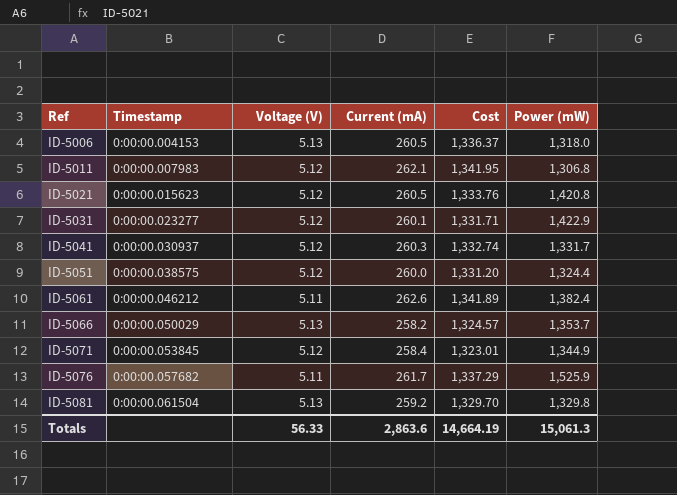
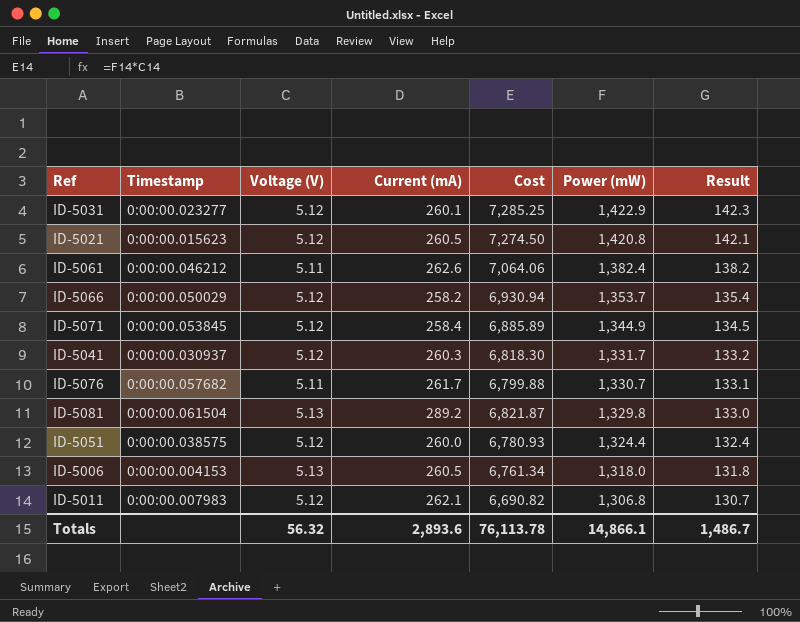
row order: Ref ascending -> Power (mW) descending
column Cost | formula: [Voltage (V)] * [Current (mA)] -> [Voltage (V)] * [Power (mW)]
column Result | formula: none -> [Power (mW)] * 0.1
ID-5066 | Voltage (V): 5.13 -> 5.12
ID-5076 | Power (mW): 1,525.9 -> 1,330.7
ID-5081 | Current (mA): 259.2 -> 289.2
Totals | Voltage (V): 56.33 -> 56.32
Totals | Current (mA): 2,863.6 -> 2,893.6
Totals | Cost: 14,664.19 -> 76,113.78
Totals | Power (mW): 15,061.3 -> 14,866.1

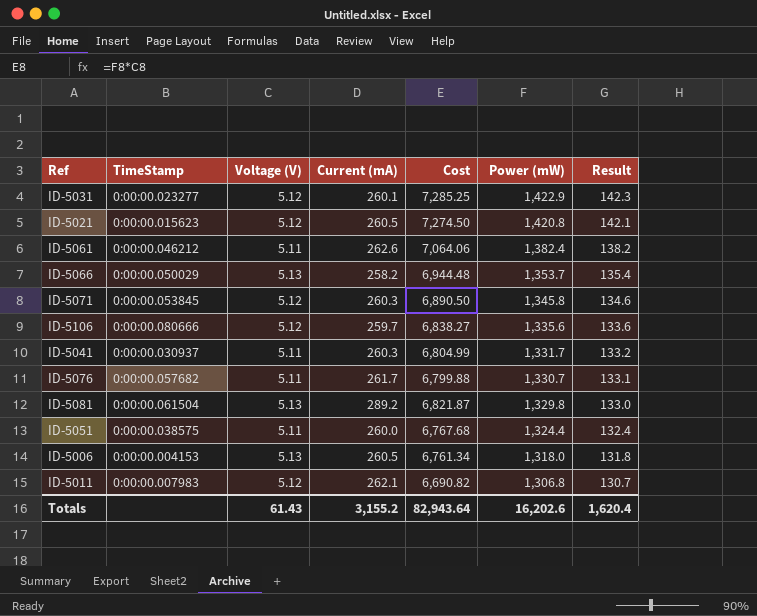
column name: Timestamp -> TimeStamp
ID-5066 | Voltage (V): 5.12 -> 5.13
ID-5066 | Cost: 6,930.94 -> 6,944.48
ID-5071 | Current (mA): 258.4 -> 260.3
ID-5071 | Cost: 6,885.89 -> 6,890.50
ID-5071 | Power (mW): 1,344.9 -> 1,345.8
ID-5071 | Result: 134.5 -> 134.6
row ID-5106: none -> 0:00:00.080666 | 5.12 | 259.7 | 6,838.27 | 1,335.6 | 133.6
ID-5041 | Voltage (V): 5.12 -> 5.11
ID-5041 | Cost: 6,818.30 -> 6,804.99
ID-5051 | Voltage (V): 5.12 -> 5.11
ID-5051 | Cost: 6,780.93 -> 6,767.68
Totals | Voltage (V): 56.32 -> 61.43
Totals | Current (mA): 2,893.6 -> 3,155.2
Totals | Cost: 76,113.78 -> 82,943.64
Totals | Power (mW): 14,866.1 -> 16,202.6
Totals | Result: 1,486.7 -> 1,620.4

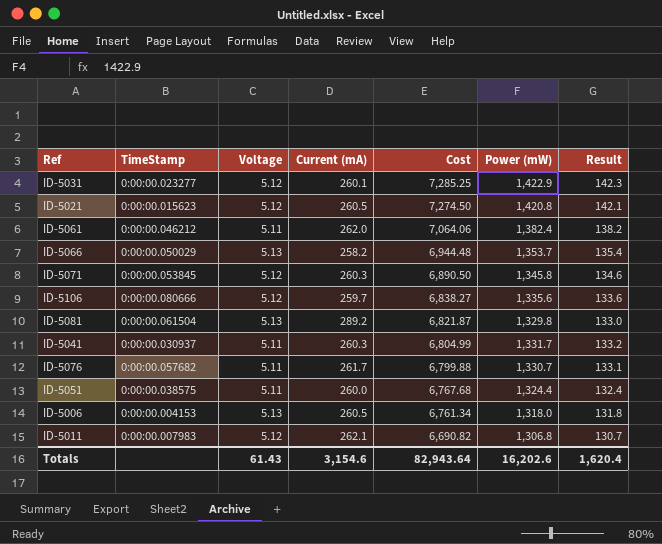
row order: Power (mW) descending -> Cost descending
column name: Voltage (V) -> Voltage
ID-5061 | Current (mA): 262.6 -> 262.0
Totals | Current (mA): 3,155.2 -> 3,154.6

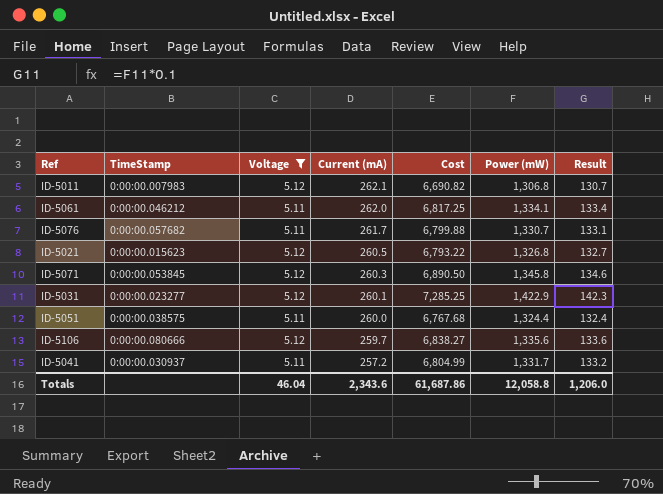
filter: none -> Voltage != 5.13
row order: Cost descending -> Current (mA) descending
ID-5061 | Cost: 7,064.06 -> 6,817.25
ID-5061 | Power (mW): 1,382.4 -> 1,334.1
ID-5061 | Result: 138.2 -> 133.4
ID-5021 | Cost: 7,274.50 -> 6,793.22
ID-5021 | Power (mW): 1,420.8 -> 1,326.8
ID-5021 | Result: 142.1 -> 132.7
ID-5041 | Current (mA): 260.3 -> 257.2
Totals | Voltage: 61.43 -> 46.04
Totals | Current (mA): 3,154.6 -> 2,343.6
Totals | Cost: 82,943.64 -> 61,687.86
Totals | Power (mW): 16,202.6 -> 12,058.8
Totals | Result: 1,620.4 -> 1,206.0

